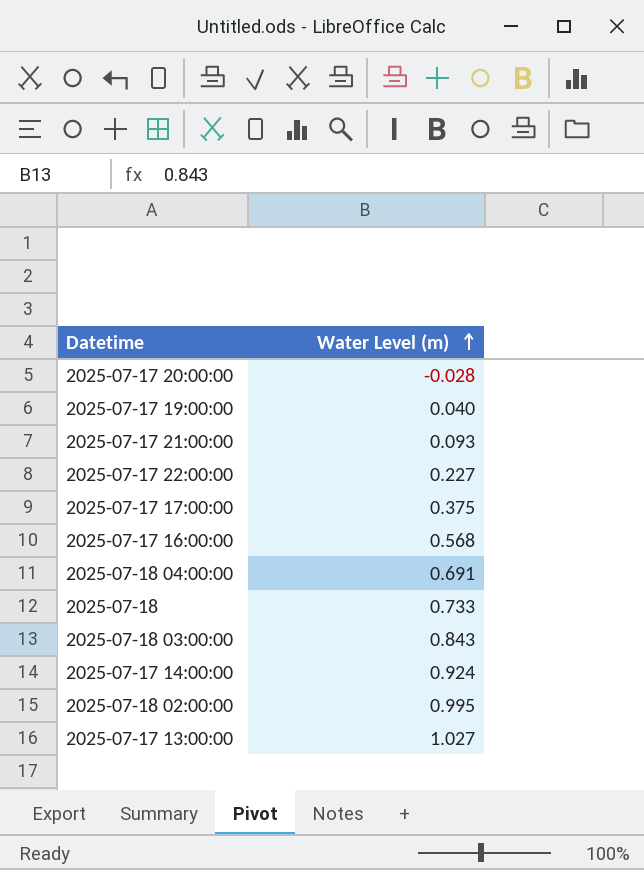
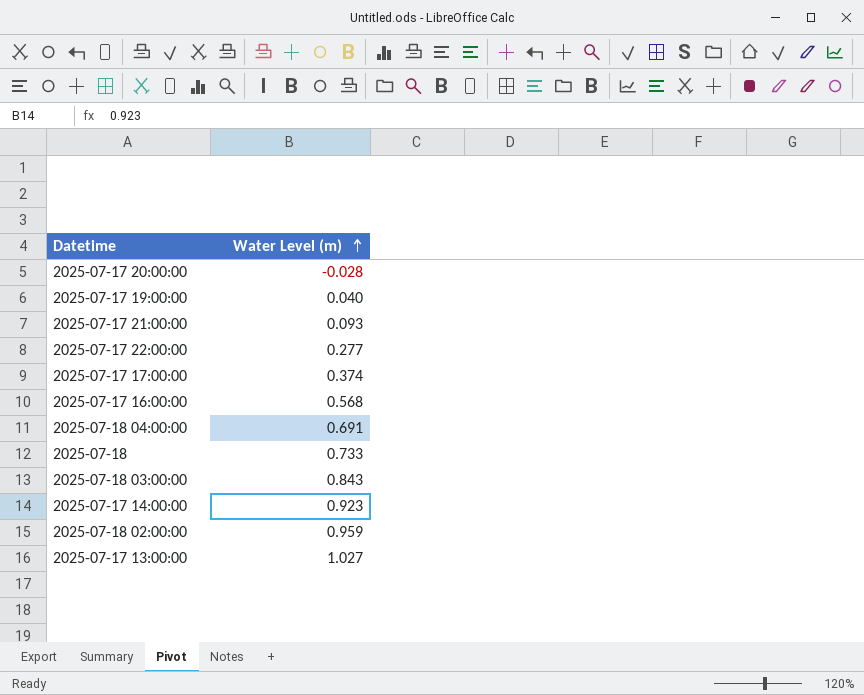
2025-07-17 22:00:00 | Water Level (m): 0.227 -> 0.277
2025-07-17 17:00:00 | Water Level (m): 0.375 -> 0.374
2025-07-17 14:00:00 | Water Level (m): 0.924 -> 0.923
2025-07-18 02:00:00 | Water Level (m): 0.995 -> 0.959

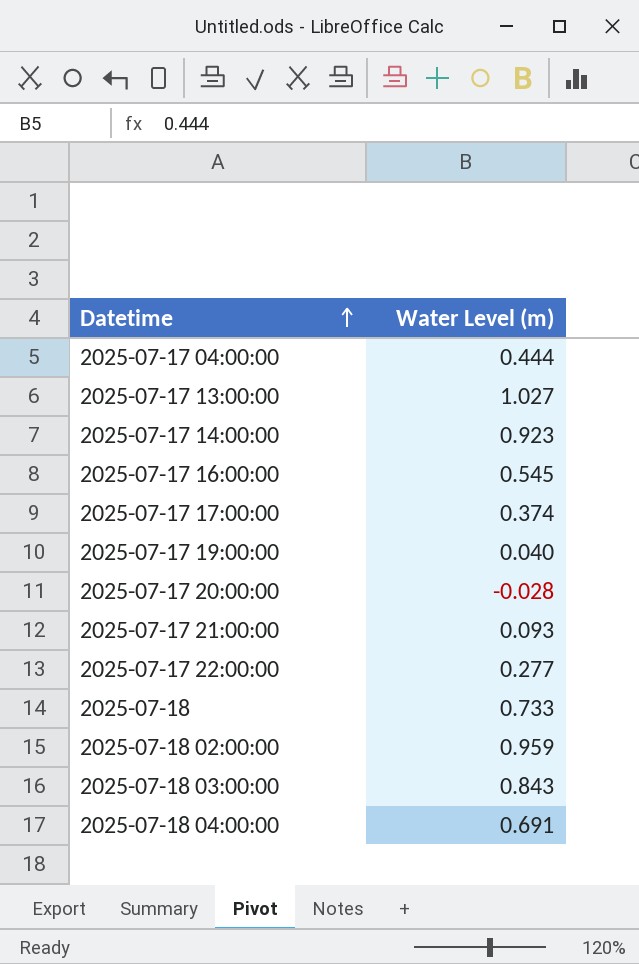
row order: Water Level (m) ascending -> Datetime ascending
row 2025-07-17 04:00:00: none -> 0.444
2025-07-17 16:00:00 | Water Level (m): 0.568 -> 0.545

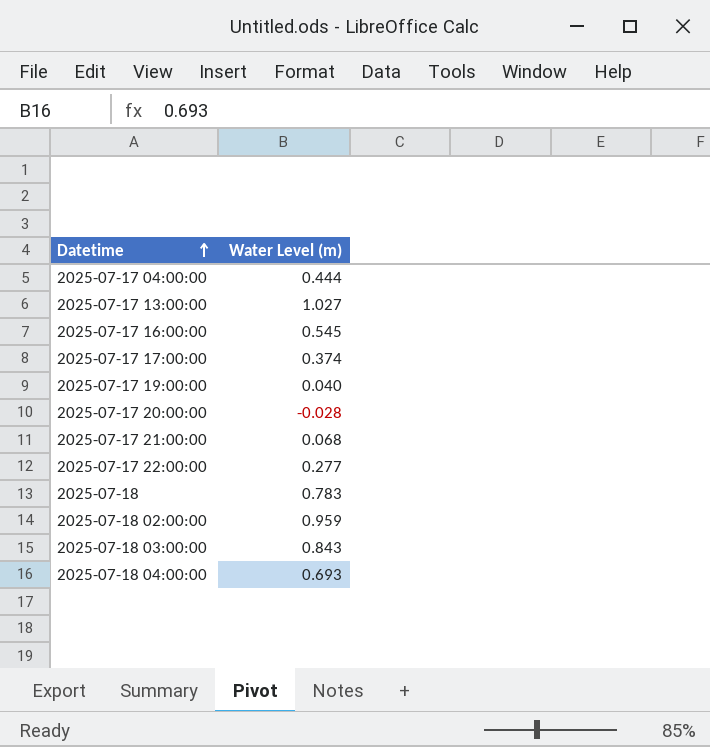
row 2025-07-17 14:00:00: 0.923 -> none
2025-07-17 21:00:00 | Water Level (m): 0.093 -> 0.068
2025-07-18 | Water Level (m): 0.733 -> 0.783
2025-07-18 04:00:00 | Water Level (m): 0.691 -> 0.693

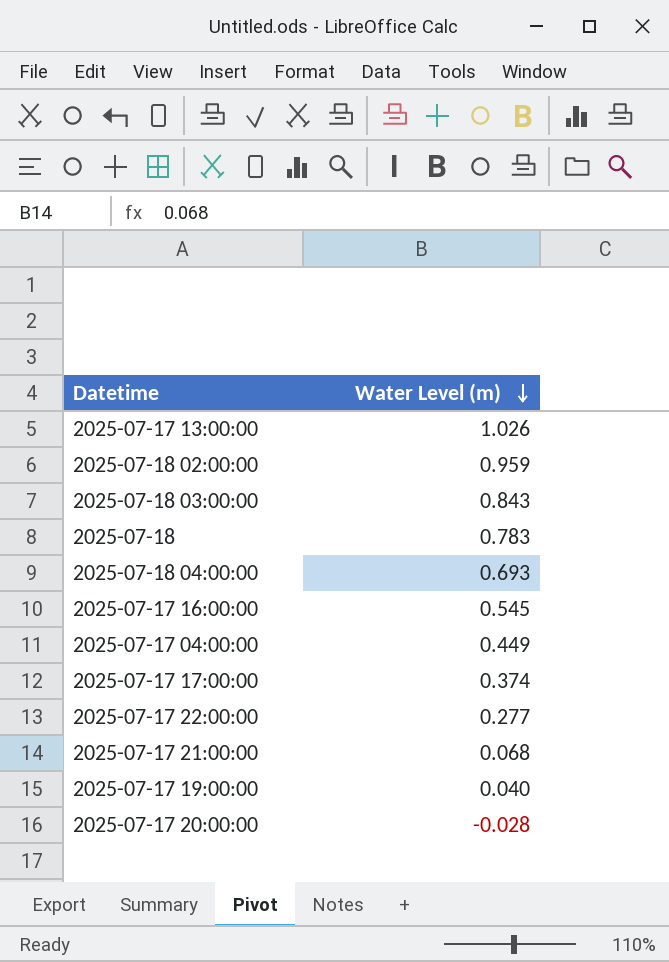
row order: Datetime ascending -> Water Level (m) descending
2025-07-17 13:00:00 | Water Level (m): 1.027 -> 1.026
2025-07-17 04:00:00 | Water Level (m): 0.444 -> 0.449

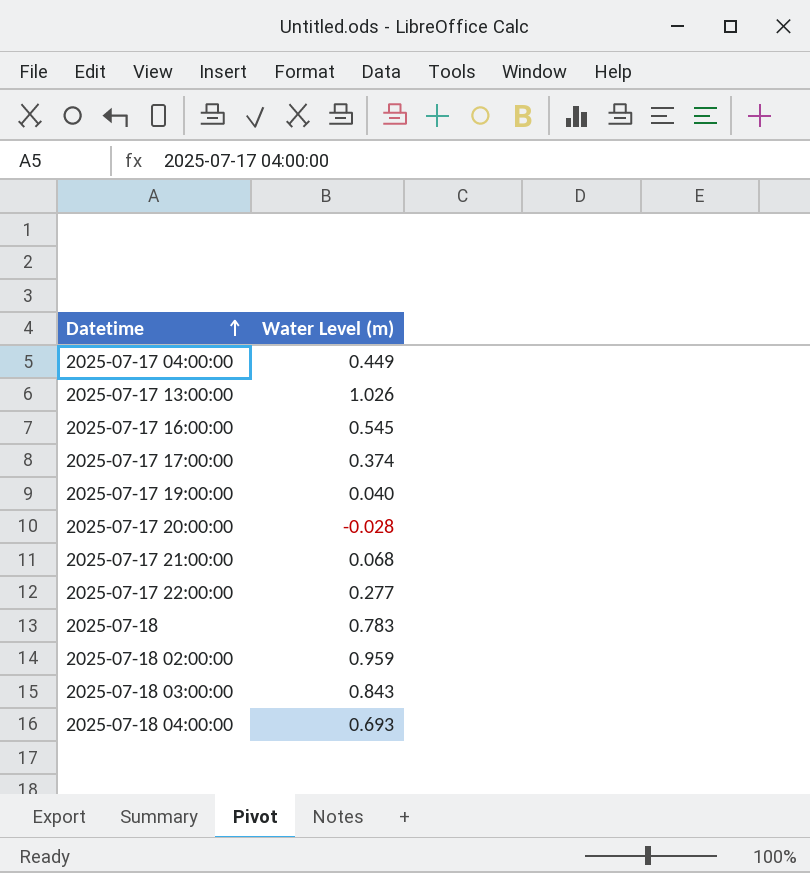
row order: Water Level (m) descending -> Datetime ascending

